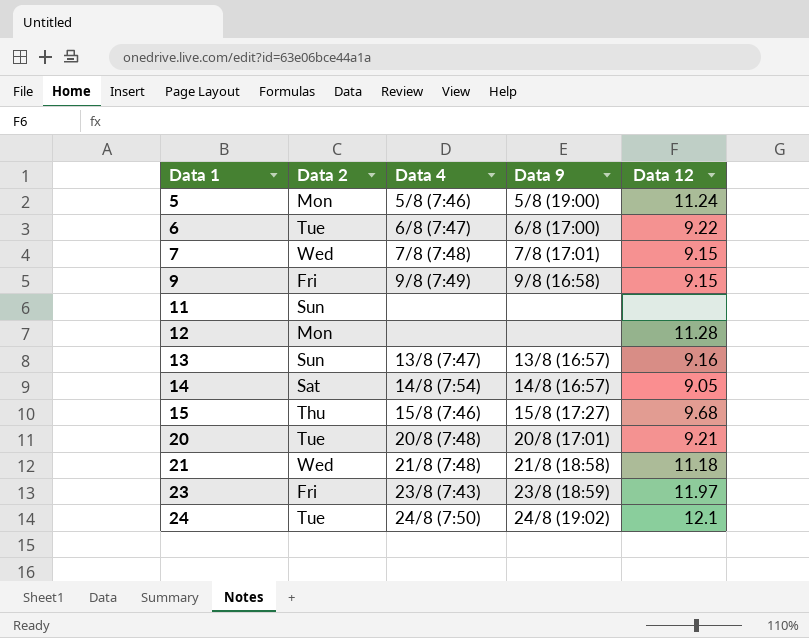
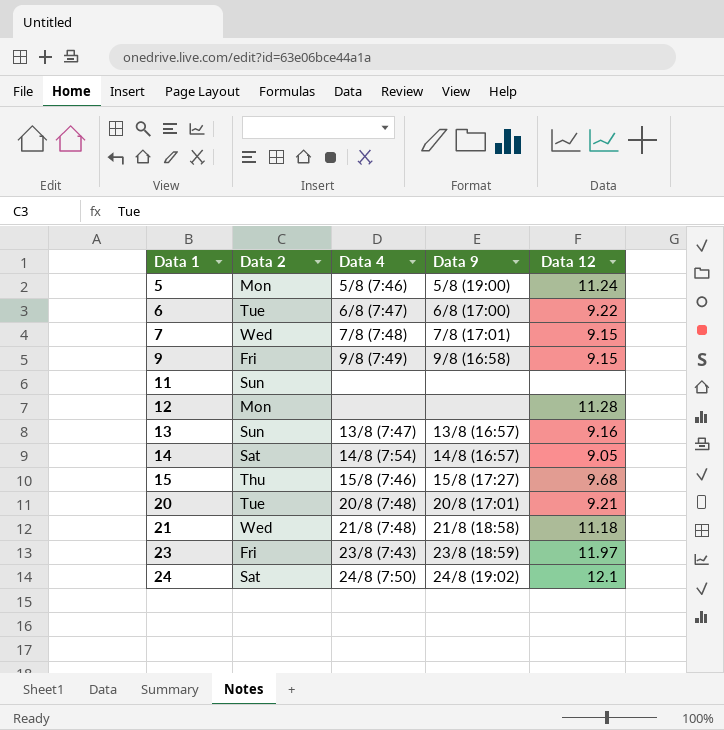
24 | Data 2: Tue -> Sat

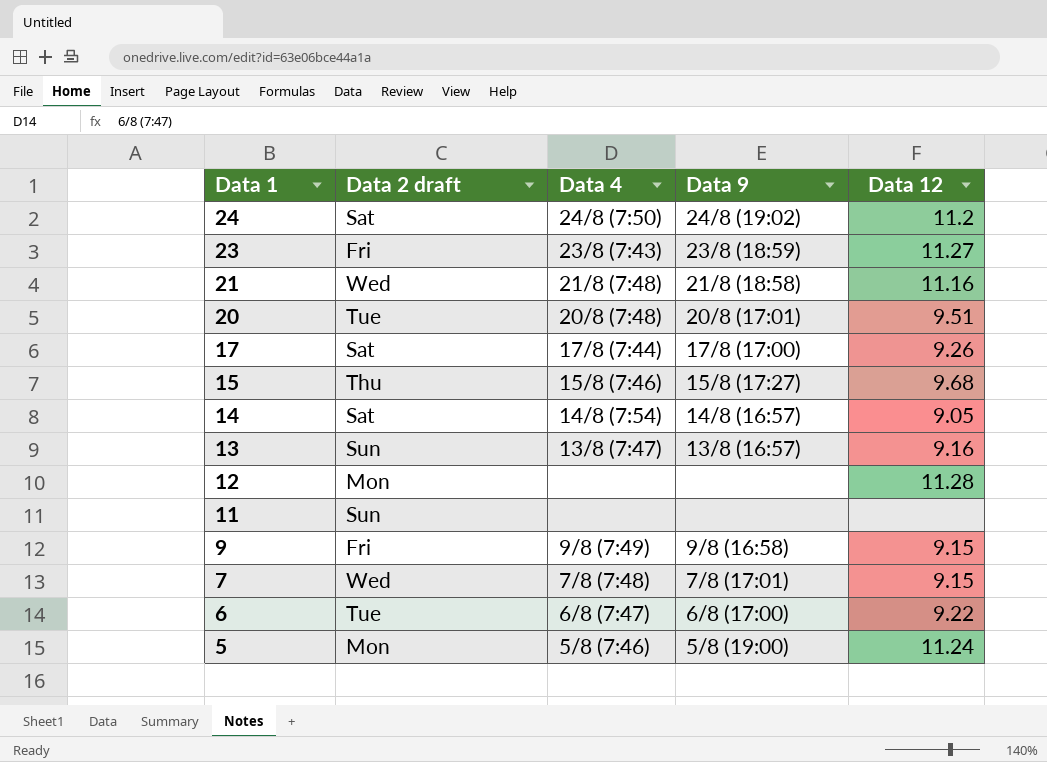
row order: Data 1 ascending -> Data 1 descending
column name: Data 2 -> Data 2 draft
24 | Data 12: 12.1 -> 11.2
23 | Data 12: 11.97 -> 11.27
21 | Data 12: 11.18 -> 11.16
20 | Data 12: 9.21 -> 9.51
row 17: none -> Sat | 17/8 (7:44) | 17/8 (17:00) | 9.26

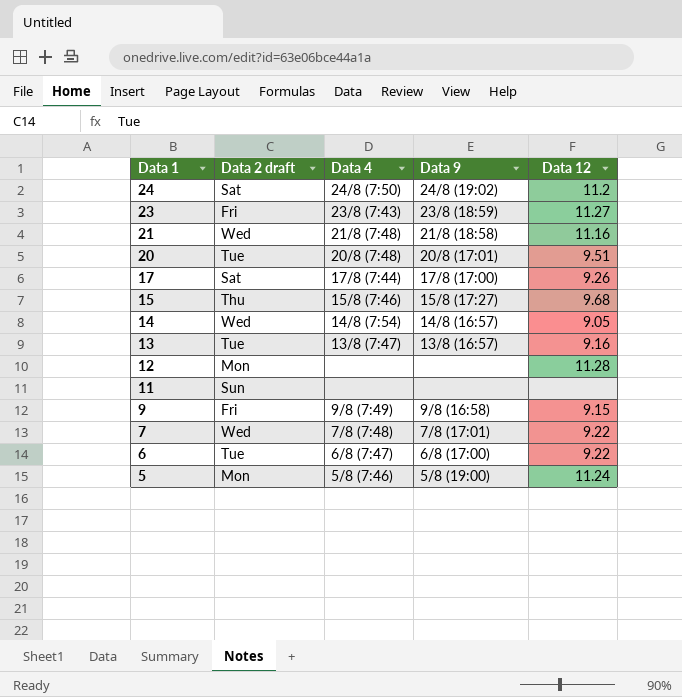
14 | Data 2 draft: Sat -> Wed
13 | Data 2 draft: Sun -> Tue
7 | Data 12: 9.15 -> 9.22

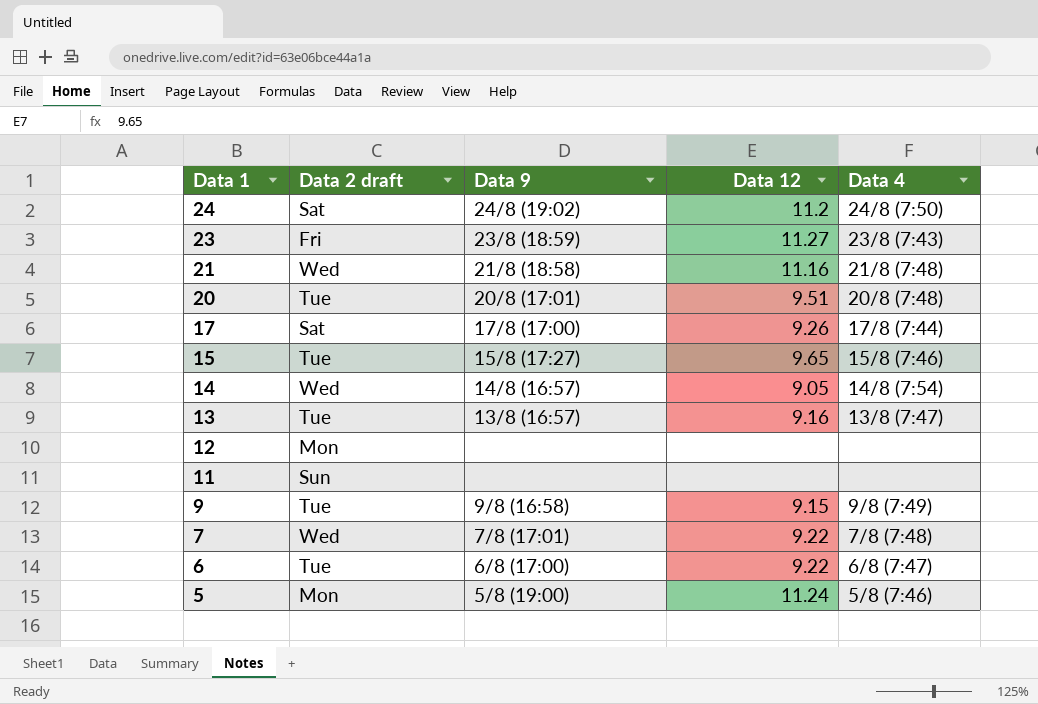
column Data 4 | position: 3 -> 5
15 | Data 2 draft: Thu -> Tue
15 | Data 12: 9.68 -> 9.65
12 | Data 12: 11.28 -> none
9 | Data 2 draft: Fri -> Tue

